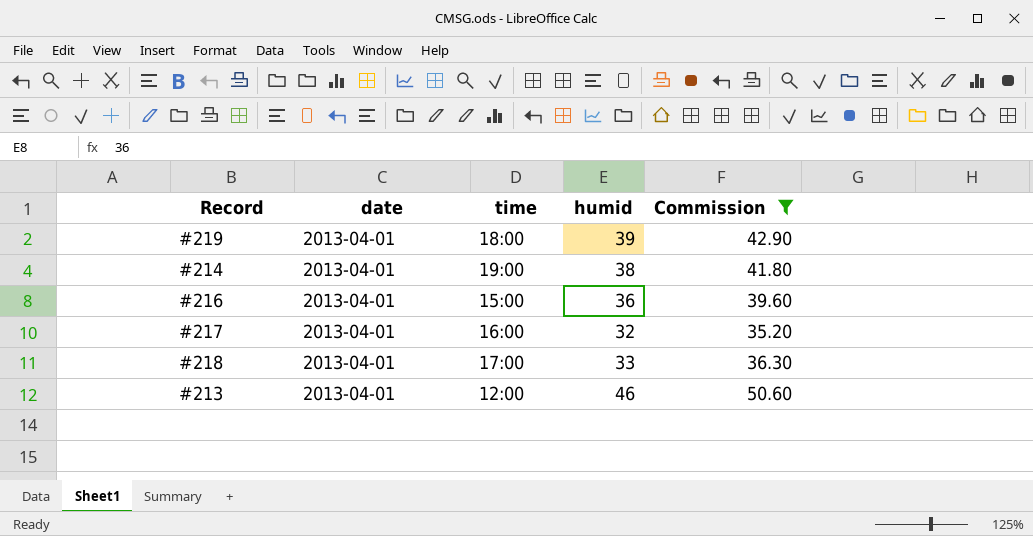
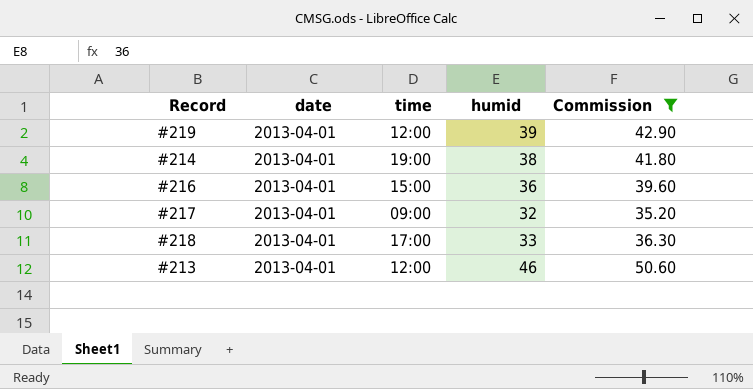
#219 | time: 18:00 -> 12:00
#217 | time: 16:00 -> 09:00

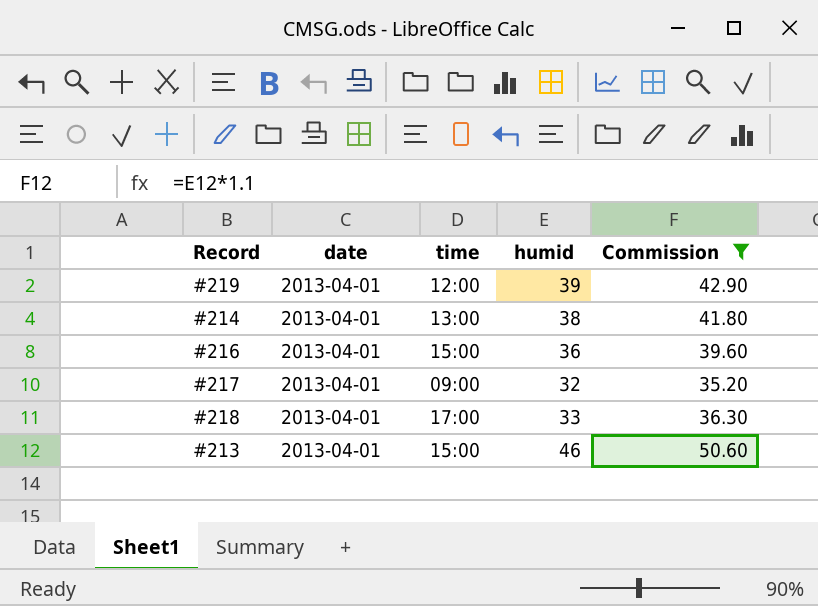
#214 | time: 19:00 -> 13:00
#213 | time: 12:00 -> 15:00

